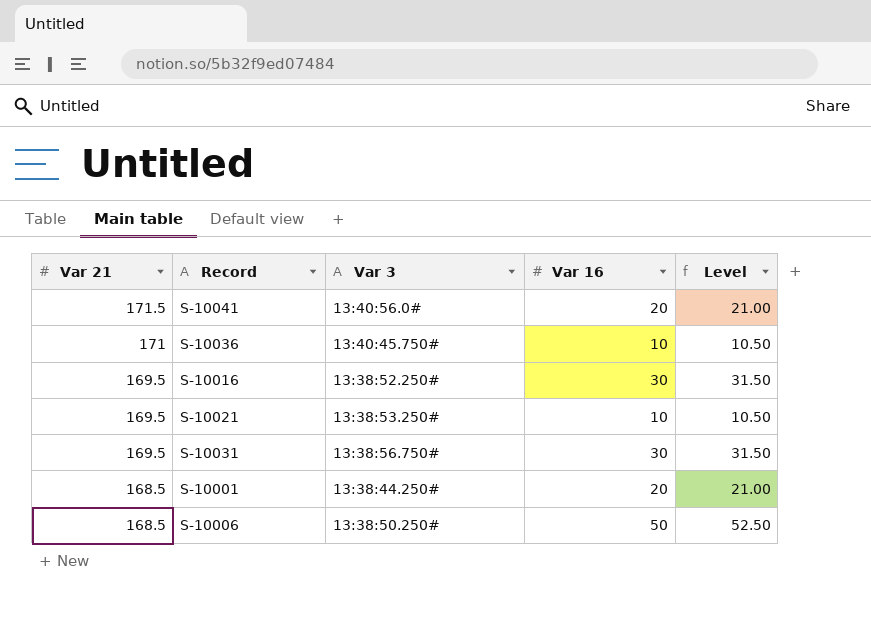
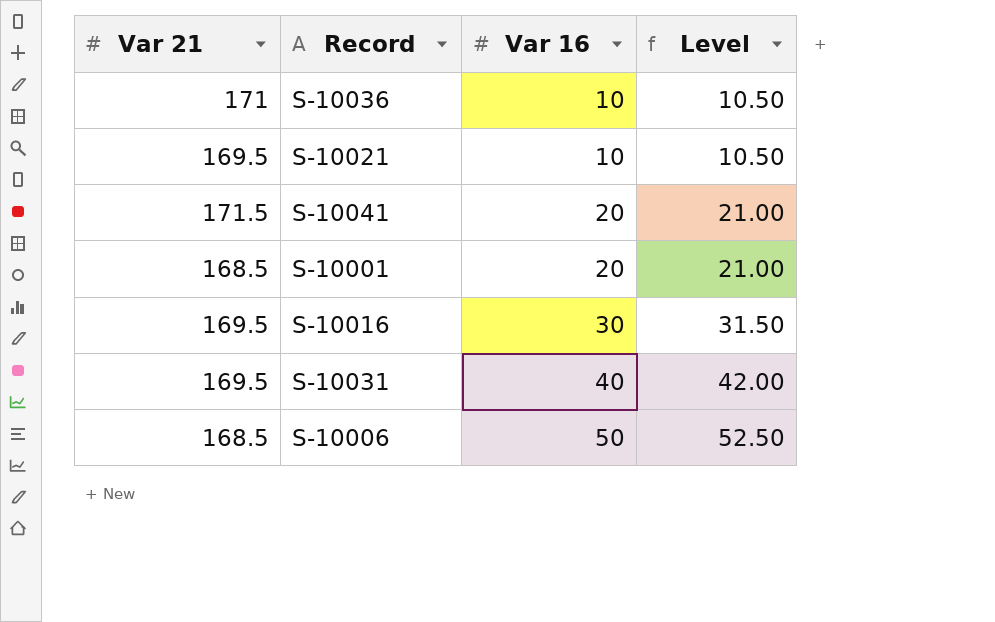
row order: Var 21 descending -> Var 16 ascending
column Var 3 | position: 3 -> none
S-10031 | Var 16: 30 -> 40
S-10031 | Level: 31.50 -> 42.00

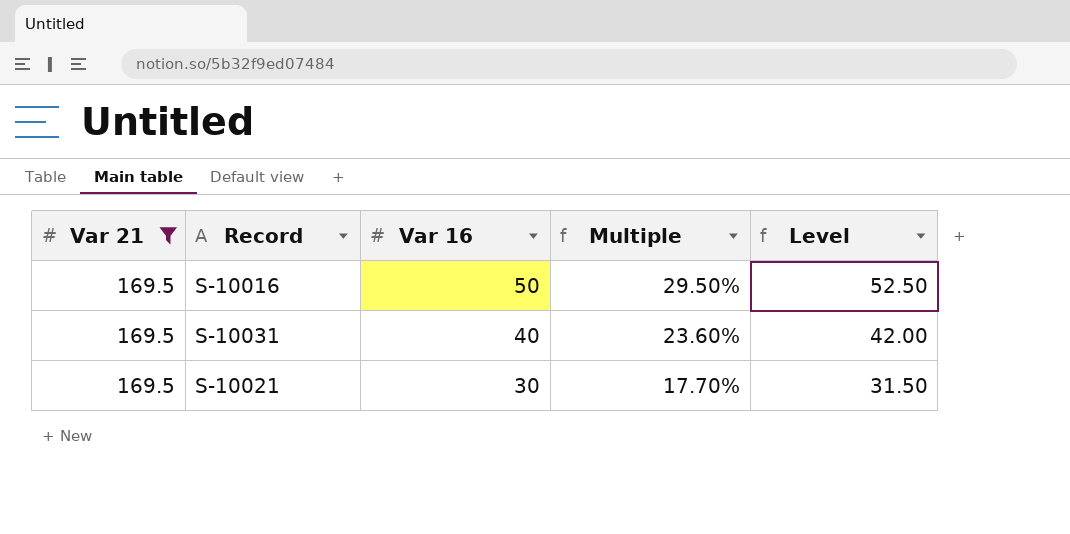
filter: none -> Var 21 = 169.5
row order: Var 16 ascending -> Var 16 descending
column Multiple | formula: none -> [Var 16] / [Var 21]
S-10016 | Var 16: 30 -> 50
S-10016 | Level: 31.50 -> 52.50
S-10021 | Var 16: 10 -> 30
S-10021 | Level: 10.50 -> 31.50

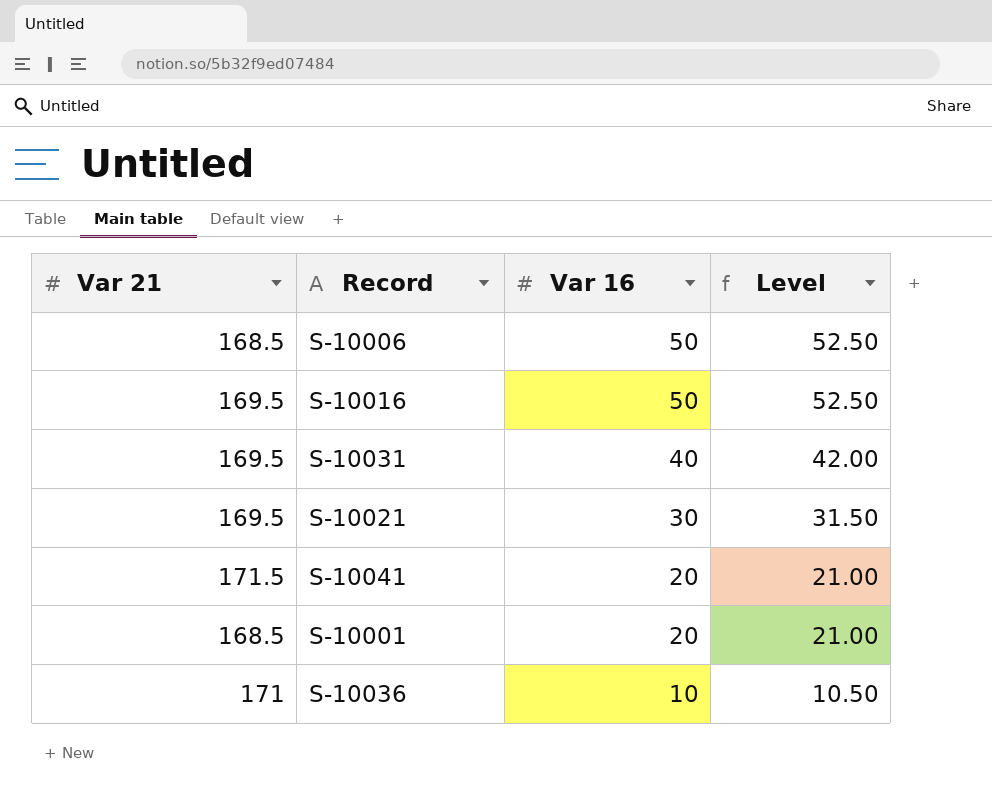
filter: Var 21 = 169.5 -> none
column Multiple | formula: [Var 16] / [Var 21] -> none

